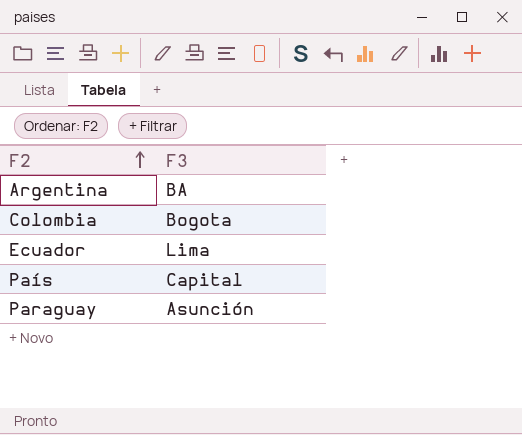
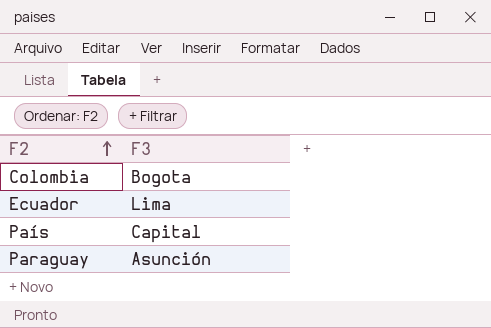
row Argentina: BA -> none

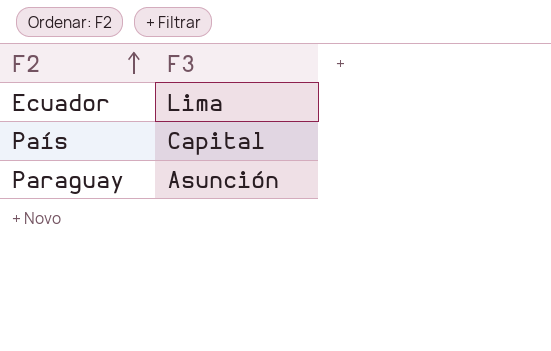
row Colombia: Bogota -> none

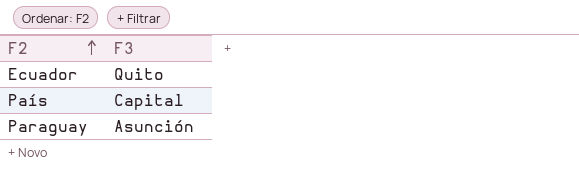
Ecuador | F3: Lima -> Quito

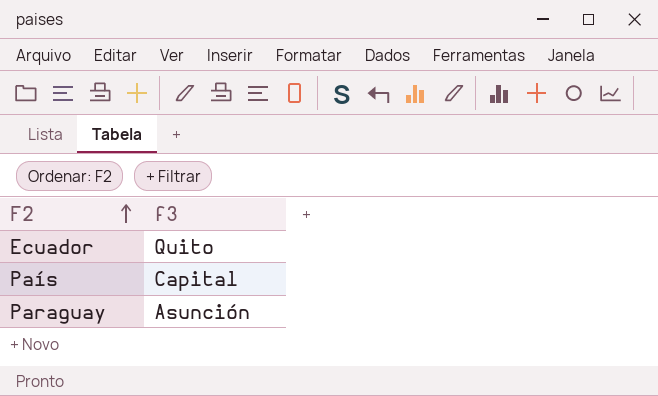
column name: F3 -> f3

